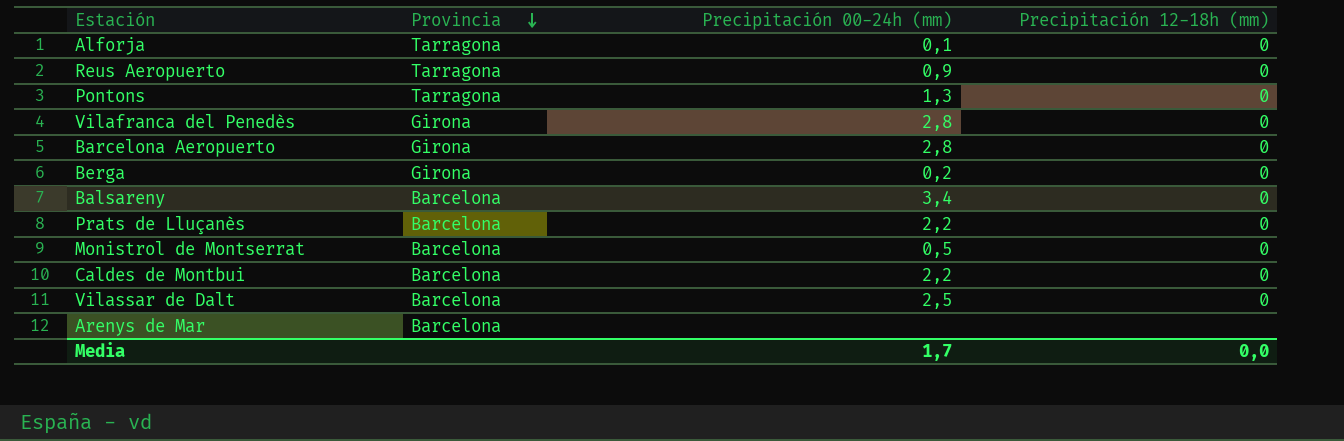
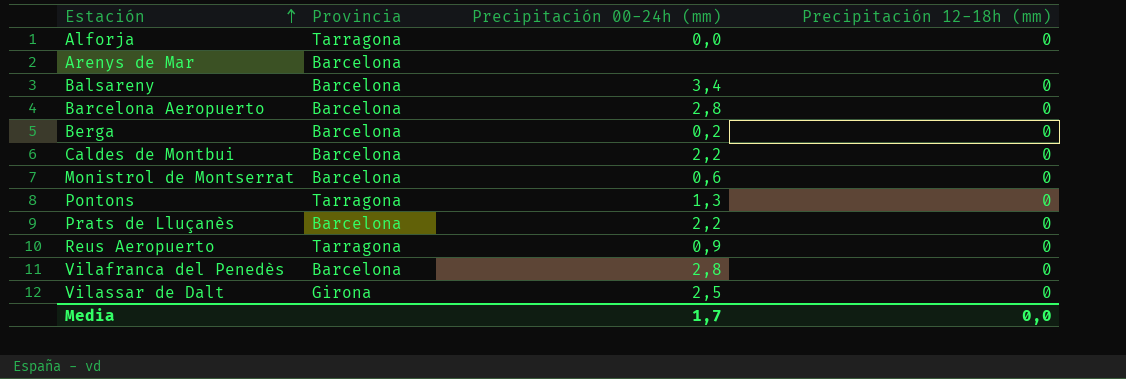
row order: Provincia descending -> Estación ascending
Alforja | Precipitación 00-24h (mm): 0,1 -> 0,0
Barcelona Aeropuerto | Provincia: Girona -> Barcelona
Berga | Provincia: Girona -> Barcelona
Monistrol de Montserrat | Precipitación 00-24h (mm): 0,5 -> 0,6
Vilafranca del Penedès | Provincia: Girona -> Barcelona
Vilassar de Dalt | Provincia: Barcelona -> Girona

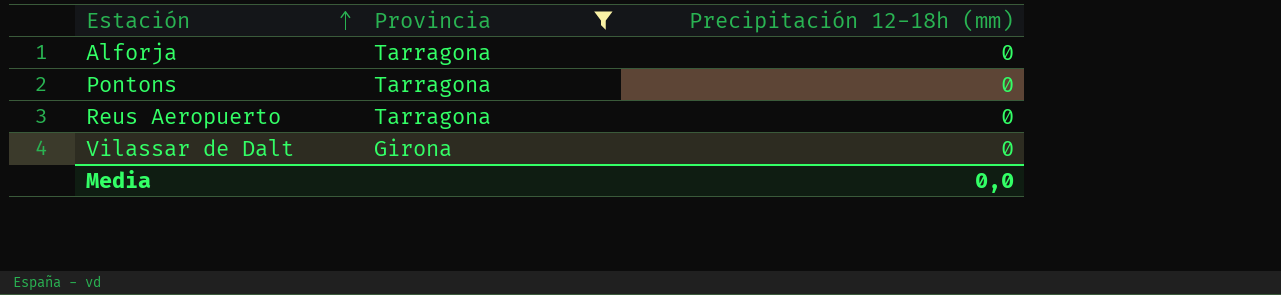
filter: none -> Provincia != Barcelona
column Precipitación 00-24h (mm) | position: 3 -> none

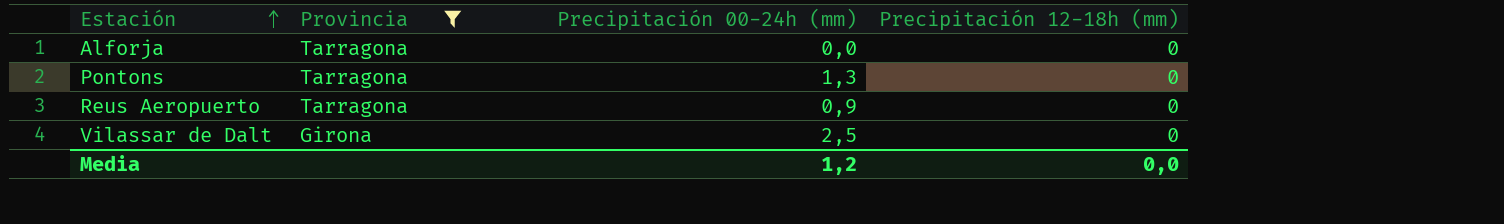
column Precipitación 00-24h (mm) | position: none -> 3

